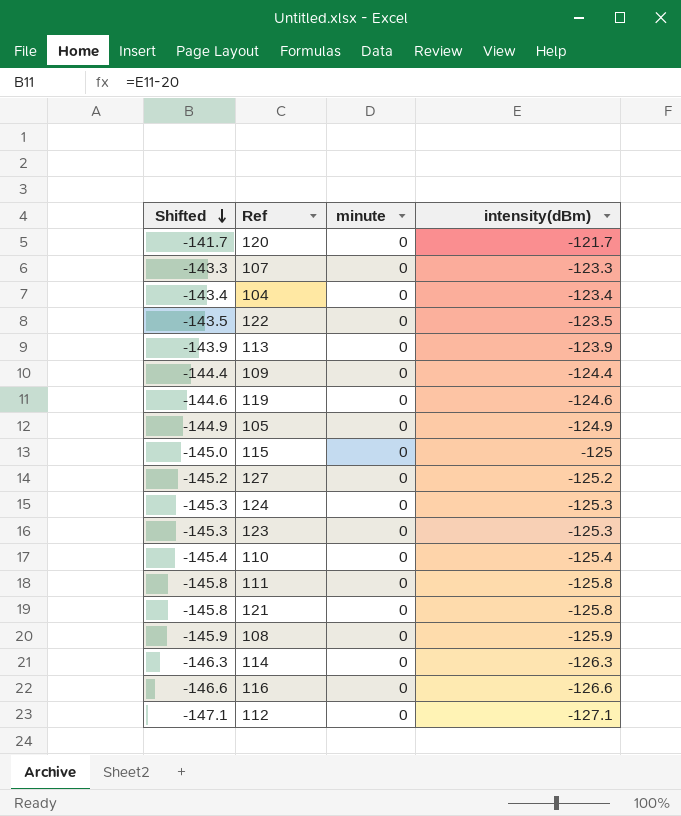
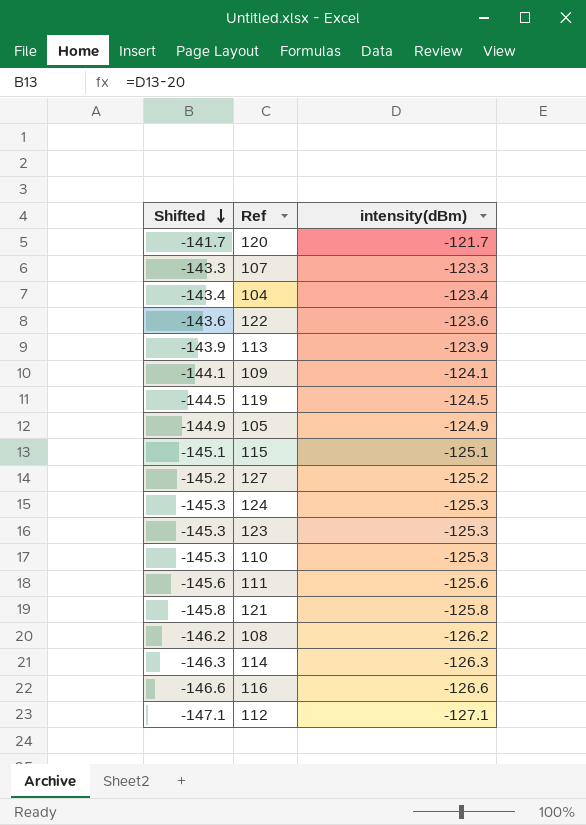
column minute | position: 3 -> none
122 | Shifted: -143.5 -> -143.6
122 | intensity(dBm): -123.5 -> -123.6
109 | Shifted: -144.4 -> -144.1
109 | intensity(dBm): -124.4 -> -124.1
119 | Shifted: -144.6 -> -144.5
119 | intensity(dBm): -124.6 -> -124.5
115 | Shifted: -145.0 -> -145.1
115 | intensity(dBm): -125 -> -125.1
110 | Shifted: -145.4 -> -145.3
110 | intensity(dBm): -125.4 -> -125.3
111 | Shifted: -145.8 -> -145.6
111 | intensity(dBm): -125.8 -> -125.6
108 | Shifted: -145.9 -> -146.2
108 | intensity(dBm): -125.9 -> -126.2

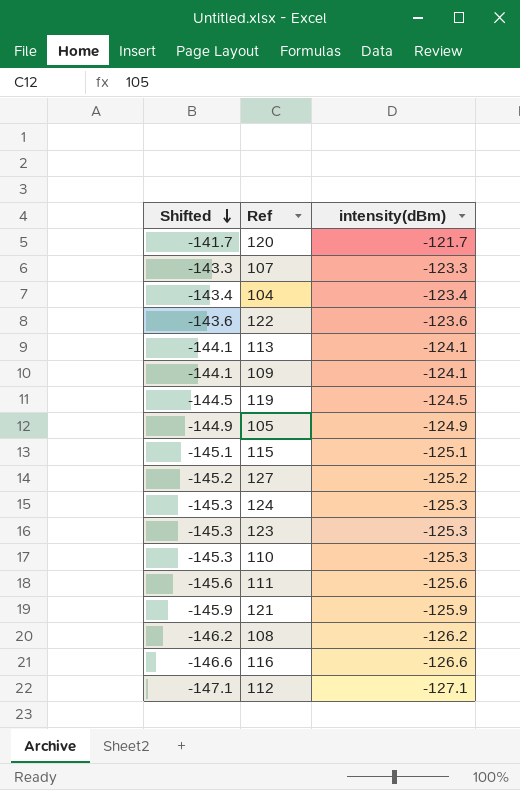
row 114: -146.3 | -126.3 -> none
113 | Shifted: -143.9 -> -144.1
113 | intensity(dBm): -123.9 -> -124.1
121 | Shifted: -145.8 -> -145.9
121 | intensity(dBm): -125.8 -> -125.9

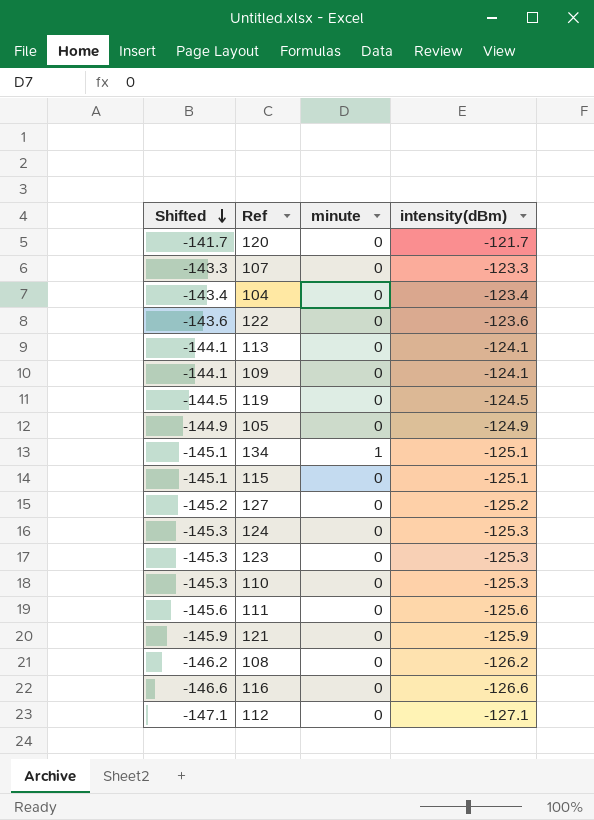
column minute | position: none -> 3
row 134: none -> -145.1 | 1 | -125.1

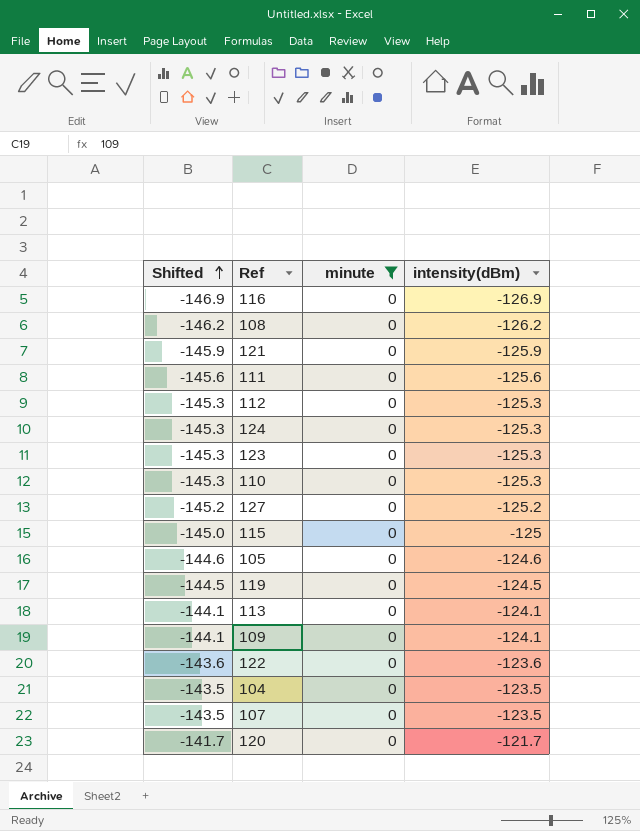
filter: none -> minute = 0
row order: Shifted descending -> Shifted ascending
116 | Shifted: -146.6 -> -146.9
116 | intensity(dBm): -126.6 -> -126.9
112 | Shifted: -147.1 -> -145.3
112 | intensity(dBm): -127.1 -> -125.3
115 | Shifted: -145.1 -> -145.0
115 | intensity(dBm): -125.1 -> -125
105 | Shifted: -144.9 -> -144.6
105 | intensity(dBm): -124.9 -> -124.6
104 | Shifted: -143.4 -> -143.5
104 | intensity(dBm): -123.4 -> -123.5
107 | Shifted: -143.3 -> -143.5
107 | intensity(dBm): -123.3 -> -123.5

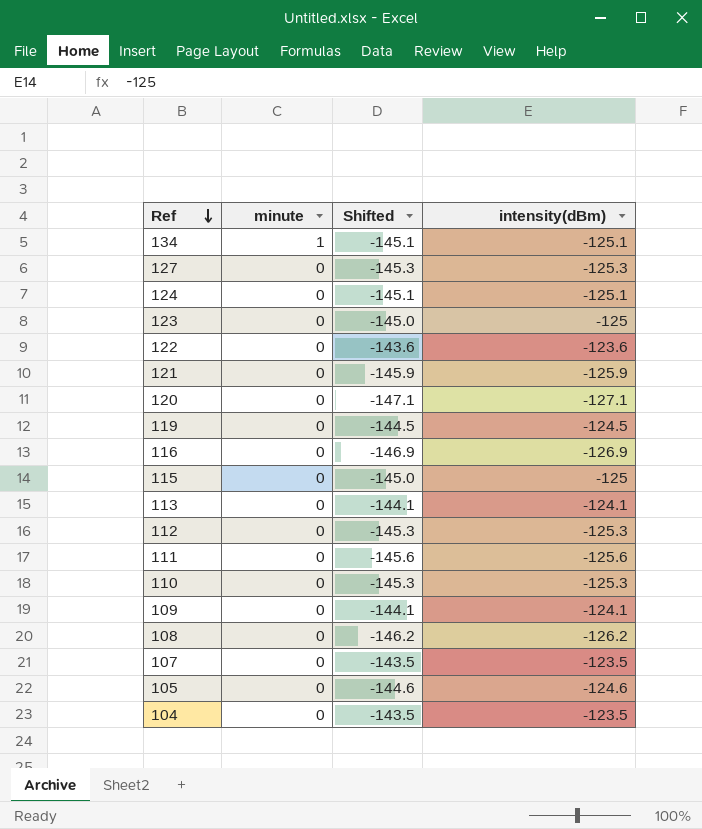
filter: minute = 0 -> none
row order: Shifted ascending -> Ref descending
column Shifted | position: 1 -> 3
127 | Shifted: -145.2 -> -145.3
127 | intensity(dBm): -125.2 -> -125.3
124 | Shifted: -145.3 -> -145.1
124 | intensity(dBm): -125.3 -> -125.1
123 | Shifted: -145.3 -> -145.0
123 | intensity(dBm): -125.3 -> -125
120 | Shifted: -141.7 -> -147.1
120 | intensity(dBm): -121.7 -> -127.1

